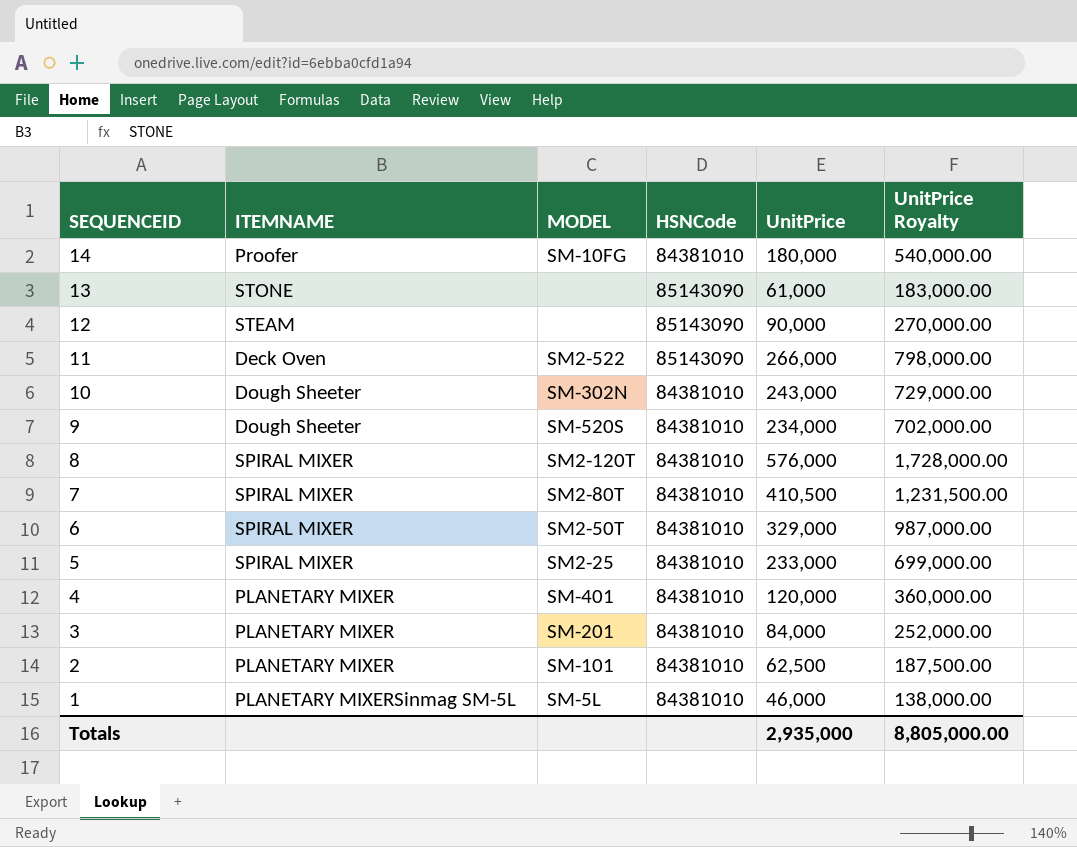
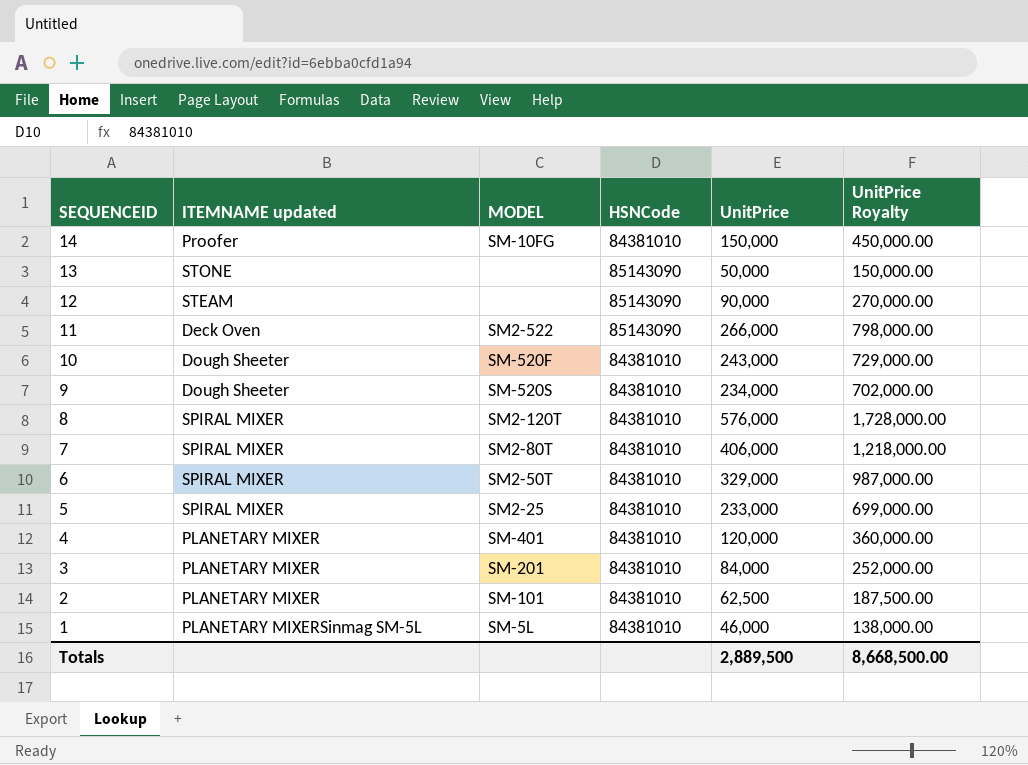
column name: ITEMNAME -> ITEMNAME updated
14 | UnitPrice: 180,000 -> 150,000
14 | UnitPrice Royalty: 540,000.00 -> 450,000.00
13 | UnitPrice: 61,000 -> 50,000
13 | UnitPrice Royalty: 183,000.00 -> 150,000.00
10 | MODEL: SM-302N -> SM-520F
7 | UnitPrice: 410,500 -> 406,000
7 | UnitPrice Royalty: 1,231,500.00 -> 1,218,000.00
Totals | UnitPrice: 2,935,000 -> 2,889,500
Totals | UnitPrice Royalty: 8,805,000.00 -> 8,668,500.00

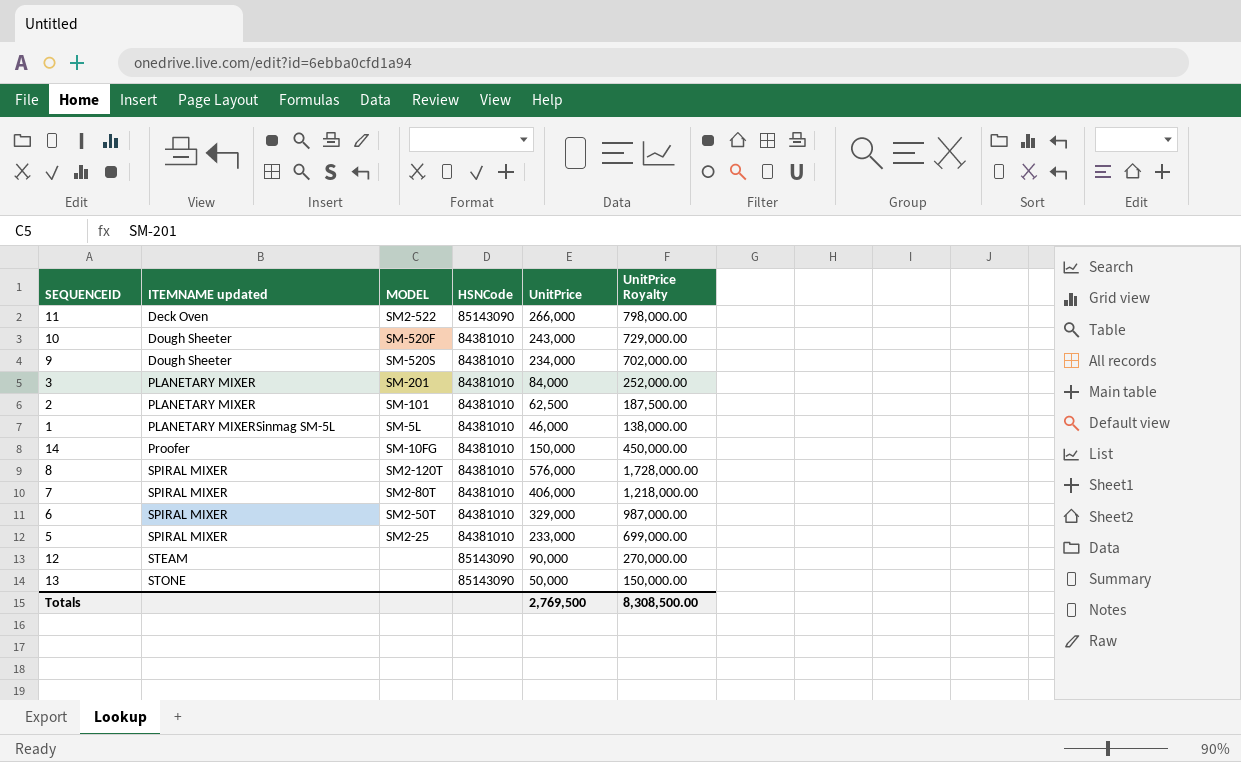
row order: SEQUENCEID descending -> ITEMNAME updated ascending
row 4: PLANETARY MIXER | SM-401 | 84381010 | 120,000 | 360,000.00 -> none
Totals | UnitPrice: 2,889,500 -> 2,769,500
Totals | UnitPrice Royalty: 8,668,500.00 -> 8,308,500.00

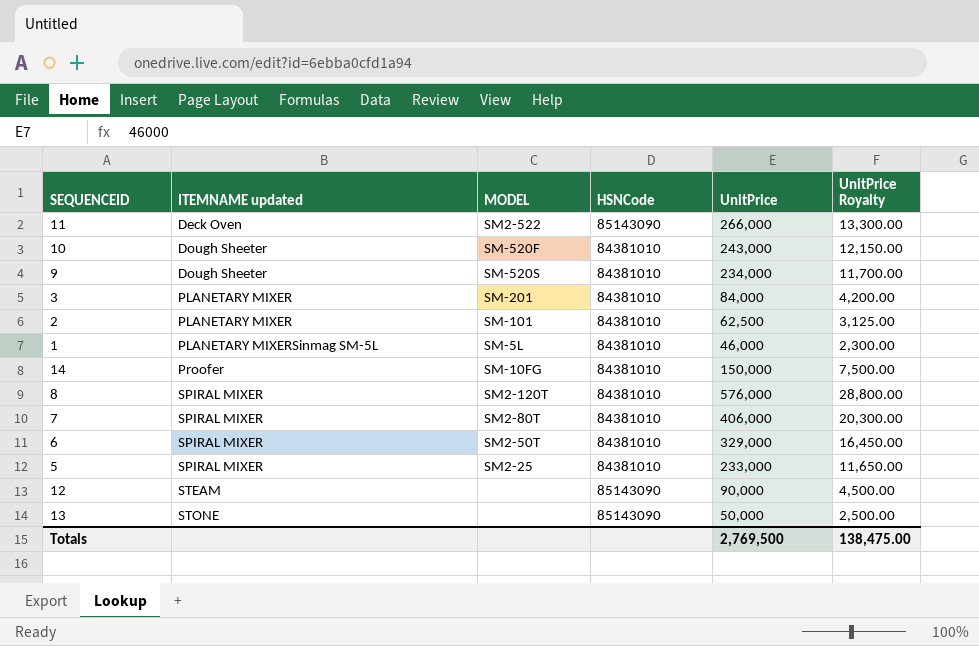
column UnitPrice Royalty | formula: [UnitPrice] * 3 -> [UnitPrice] * 0.05
Totals | UnitPrice Royalty: 8,308,500.00 -> 138,475.00

